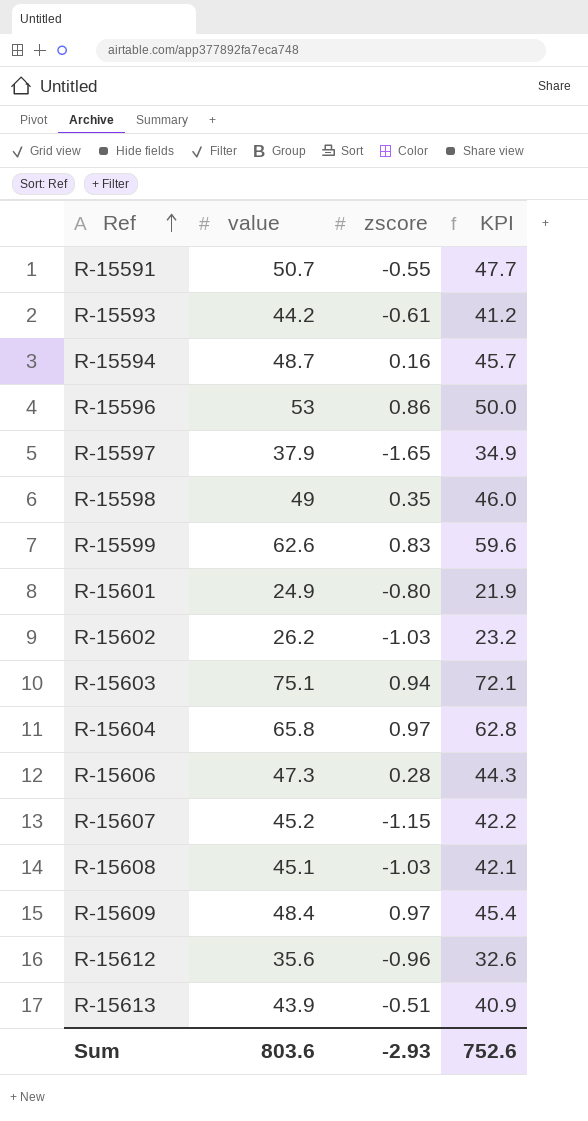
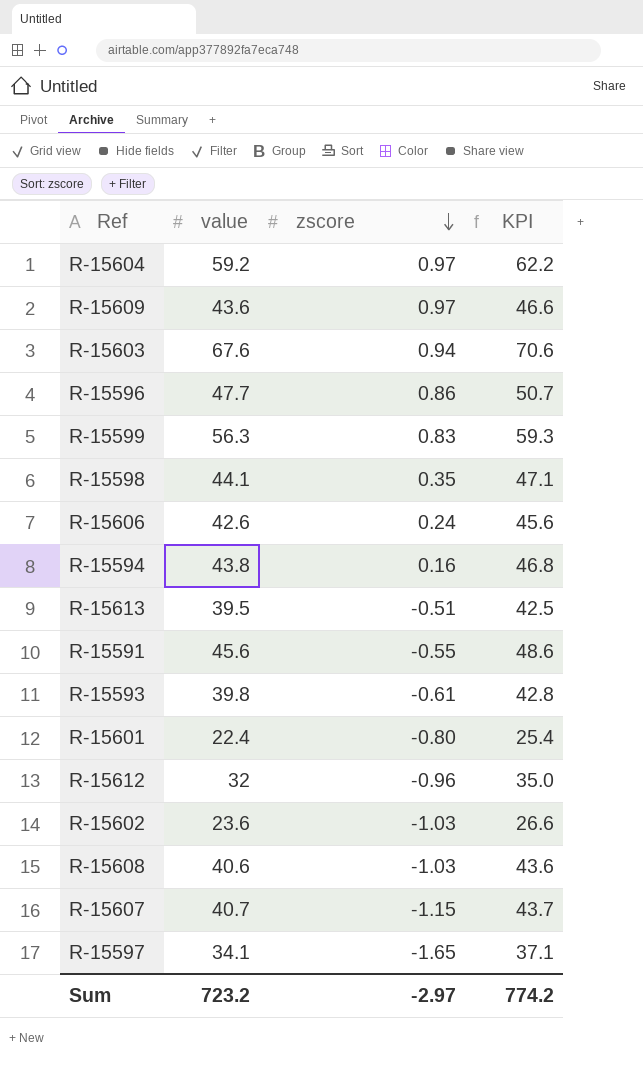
row order: Ref ascending -> zscore descending
column KPI | formula: [value] - 3 -> [value] + 3
R-15604 | value: 65.8 -> 59.2
R-15609 | value: 48.4 -> 43.6
R-15603 | value: 75.1 -> 67.6
R-15596 | value: 53 -> 47.7
R-15599 | value: 62.6 -> 56.3
R-15598 | value: 49 -> 44.1
R-15606 | value: 47.3 -> 42.6
R-15606 | zscore: 0.28 -> 0.24
R-15594 | value: 48.7 -> 43.8
R-15613 | value: 43.9 -> 39.5
R-15591 | value: 50.7 -> 45.6
R-15593 | value: 44.2 -> 39.8
R-15601 | value: 24.9 -> 22.4
R-15612 | value: 35.6 -> 32
R-15602 | value: 26.2 -> 23.6
R-15608 | value: 45.1 -> 40.6
R-15607 | value: 45.2 -> 40.7
R-15597 | value: 37.9 -> 34.1
Sum | value: 803.6 -> 723.2
Sum | zscore: -2.93 -> -2.97
Sum | KPI: 752.6 -> 774.2

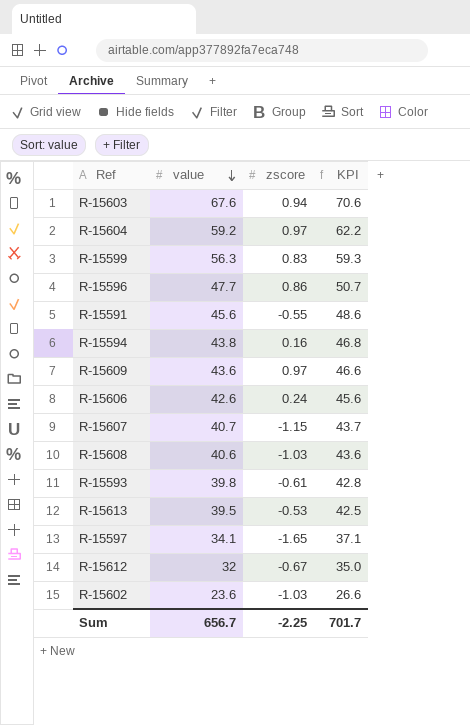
row order: zscore descending -> value descending
row R-15598: 44.1 | 0.35 | 47.1 -> none
row R-15601: 22.4 | -0.80 | 25.4 -> none
R-15613 | zscore: -0.51 -> -0.53
R-15612 | zscore: -0.96 -> -0.67
Sum | value: 723.2 -> 656.7
Sum | zscore: -2.97 -> -2.25
Sum | KPI: 774.2 -> 701.7

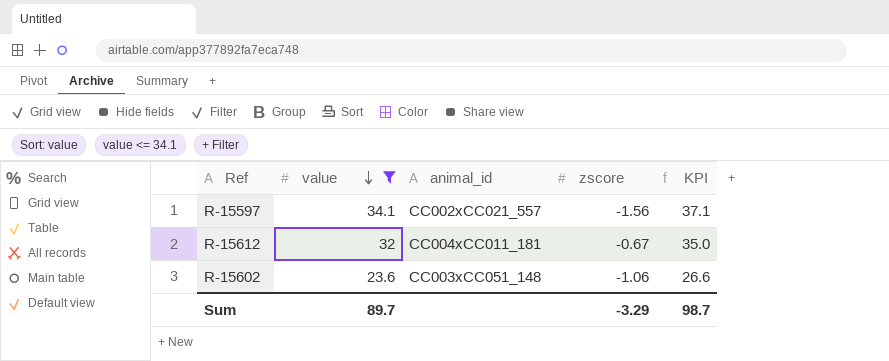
filter: none -> value <= 34.1
column animal_id | position: none -> 3
R-15597 | zscore: -1.65 -> -1.56
R-15602 | zscore: -1.03 -> -1.06
Sum | value: 656.7 -> 89.7
Sum | zscore: -2.25 -> -3.29
Sum | KPI: 701.7 -> 98.7

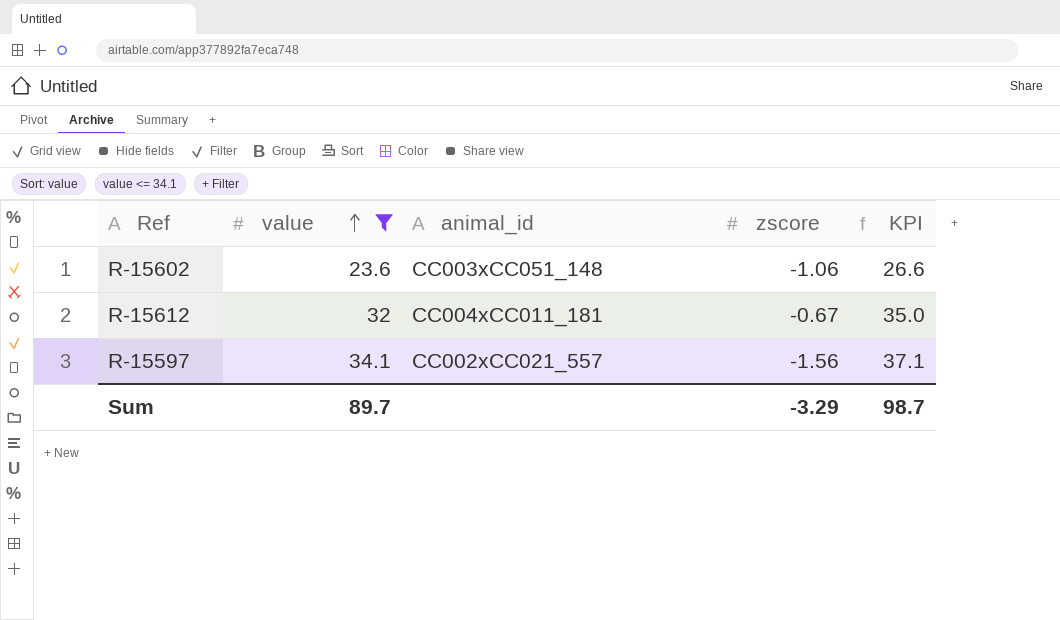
row order: value descending -> value ascending

